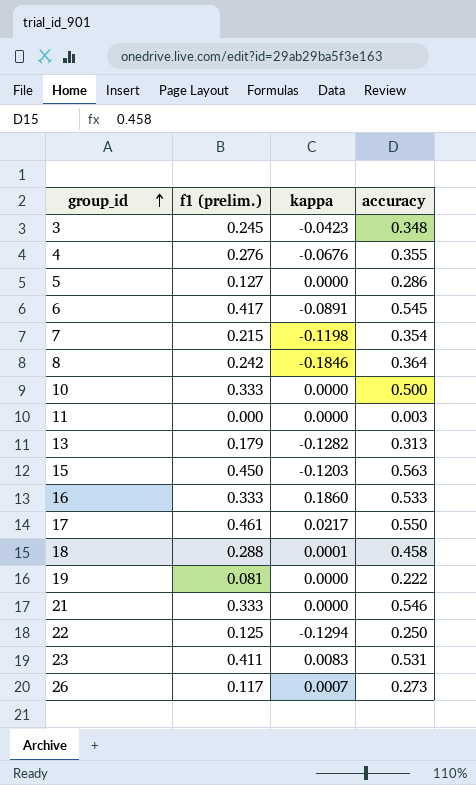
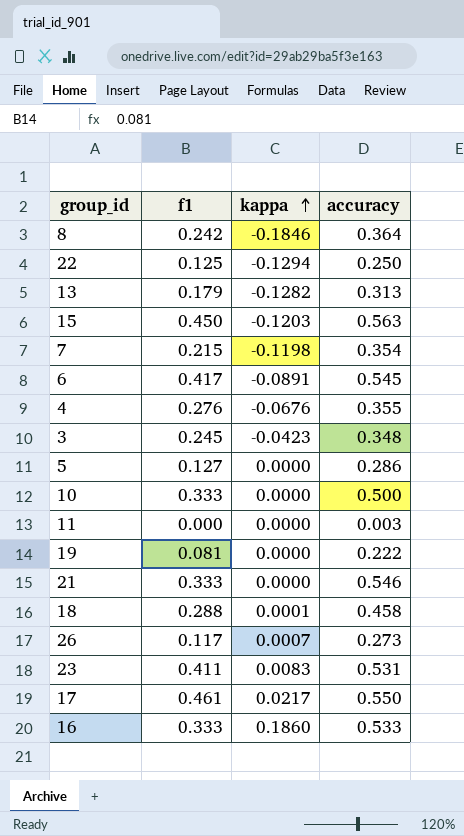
row order: group_id ascending -> kappa ascending
column name: f1 (prelim.) -> f1

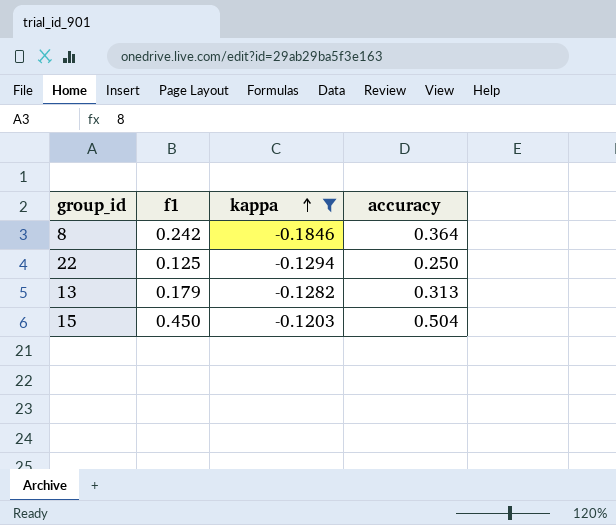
filter: none -> kappa <= -0.1203
15 | accuracy: 0.563 -> 0.504

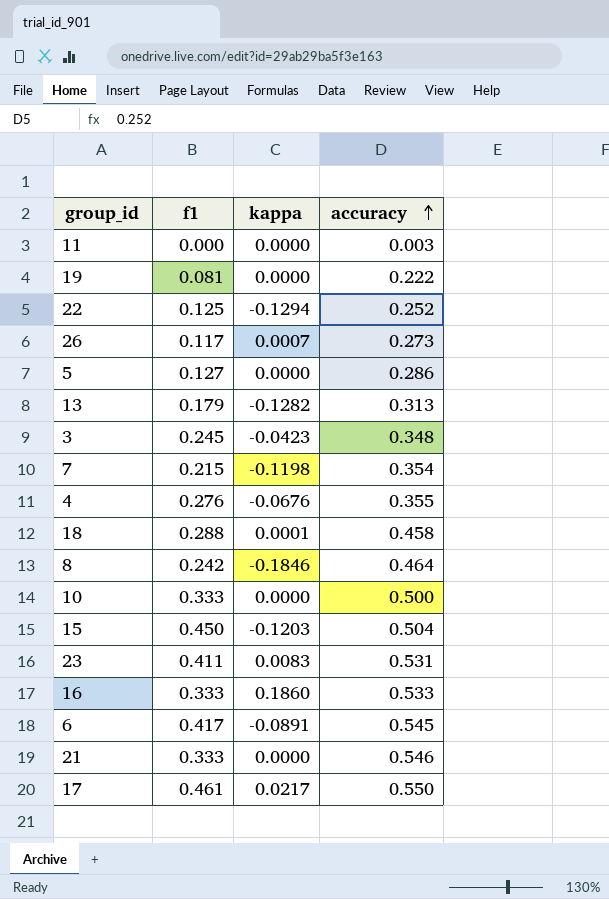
filter: kappa <= -0.1203 -> none
row order: kappa ascending -> accuracy ascending
22 | accuracy: 0.250 -> 0.252
8 | accuracy: 0.364 -> 0.464

